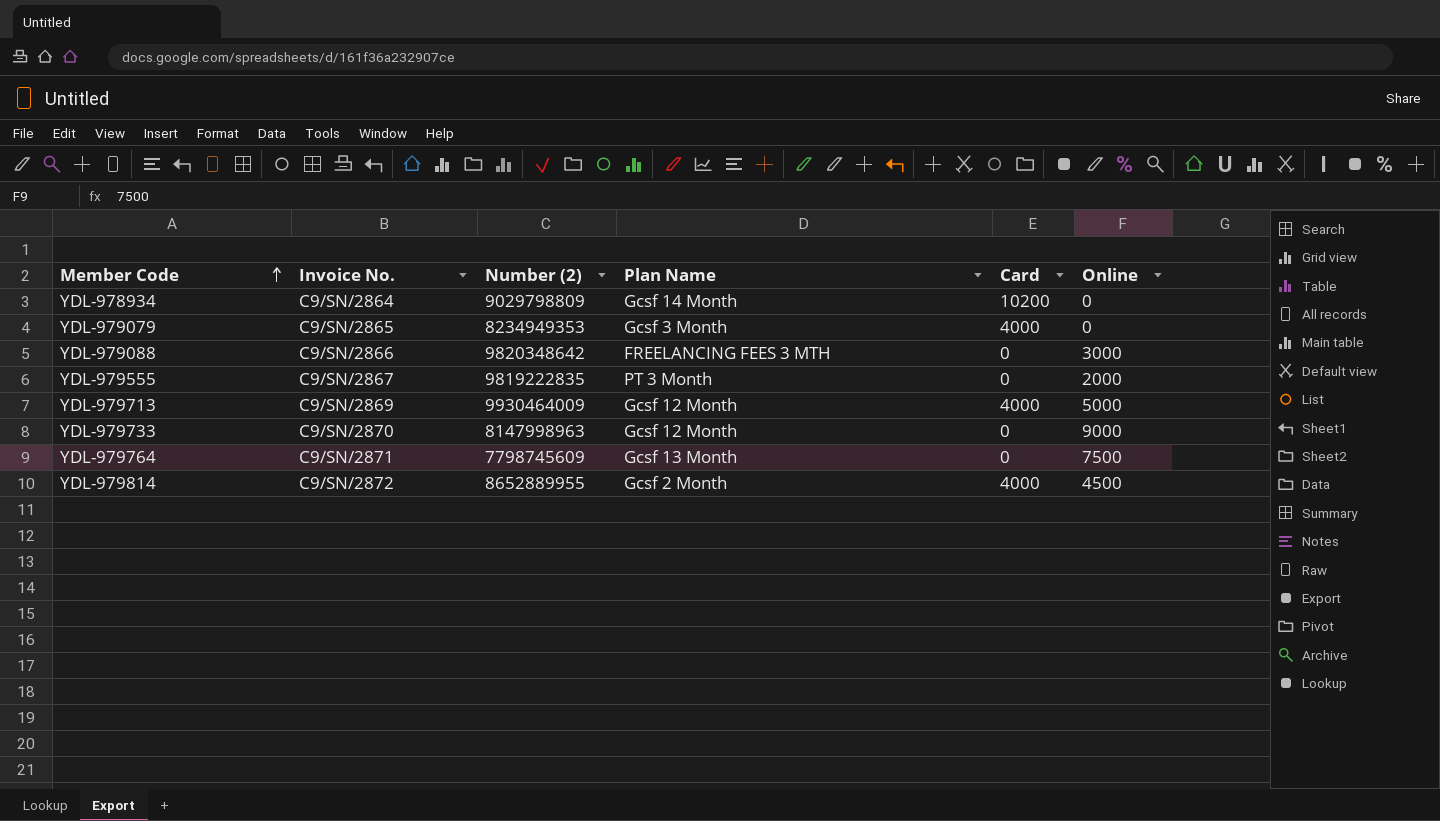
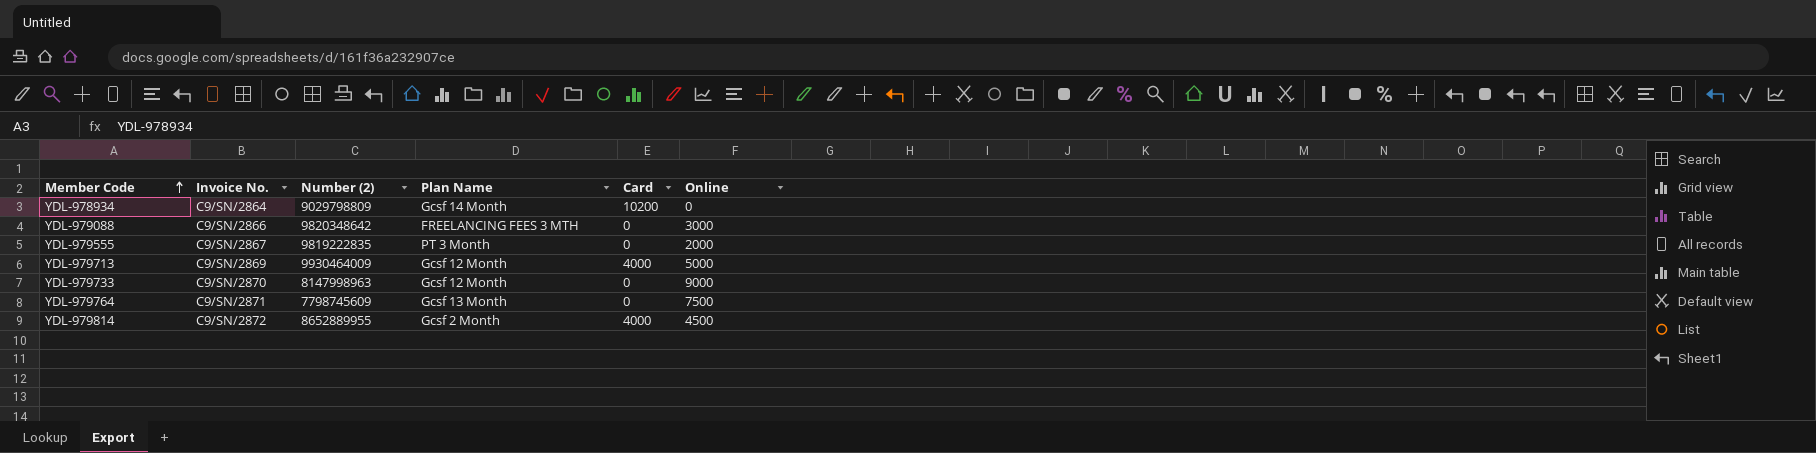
row YDL-979079: C9/SN/2865 | 8234949353 | Gcsf 3 Month | 4000 | 0 -> none

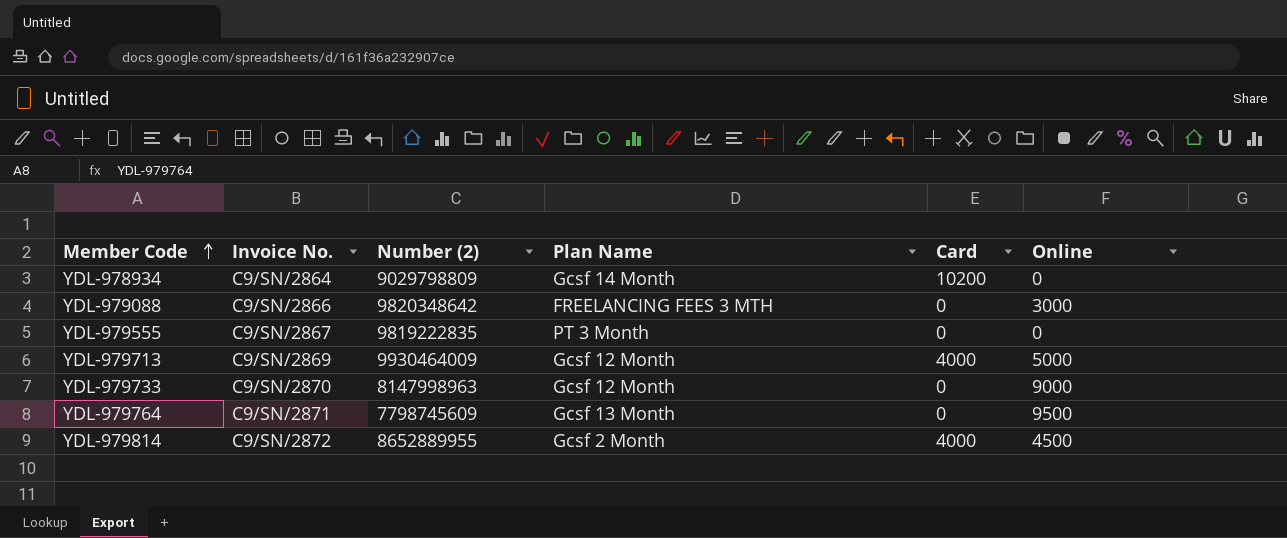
YDL-979555 | Online: 2000 -> 0
YDL-979764 | Online: 7500 -> 9500

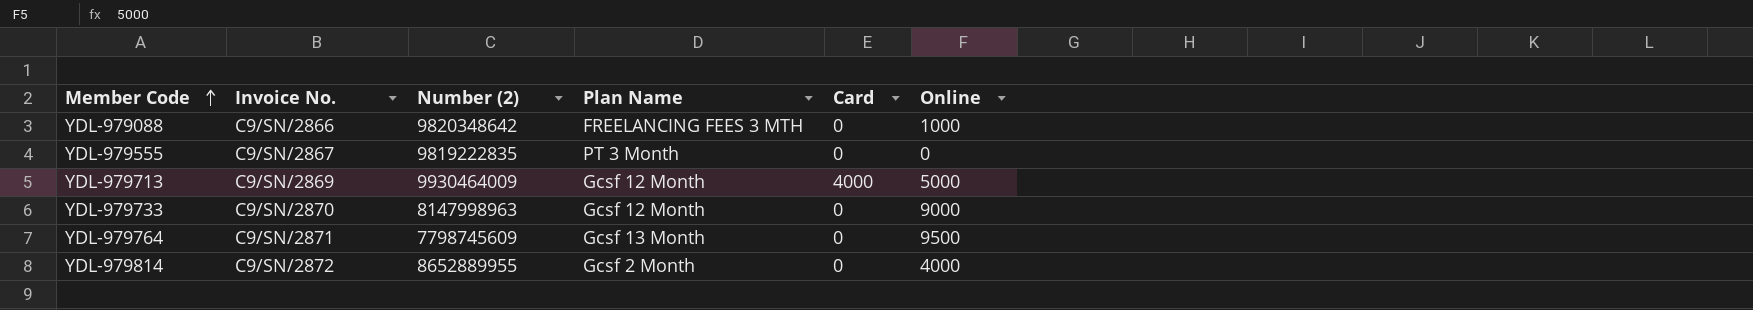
row YDL-978934: C9/SN/2864 | 9029798809 | Gcsf 14 Month | 10200 | 0 -> none
YDL-979088 | Online: 3000 -> 1000
YDL-979814 | Card: 4000 -> 0
YDL-979814 | Online: 4500 -> 4000

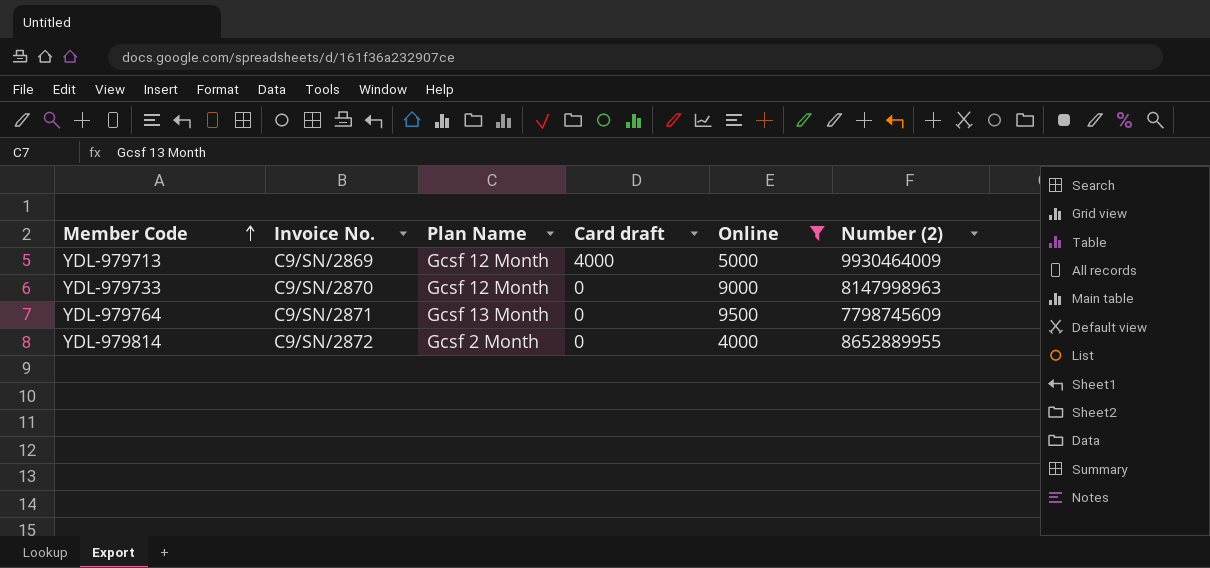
filter: none -> Online >= 4000
column name: Card -> Card draft
column Number (2) | position: 3 -> 6

